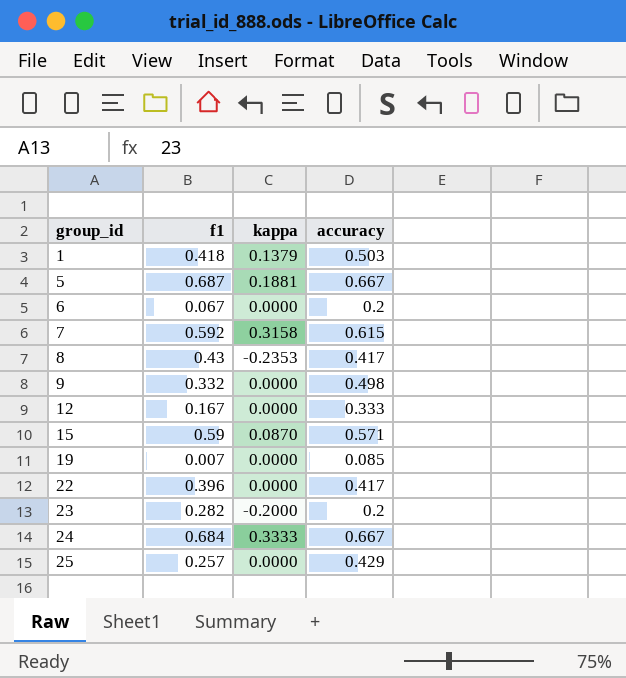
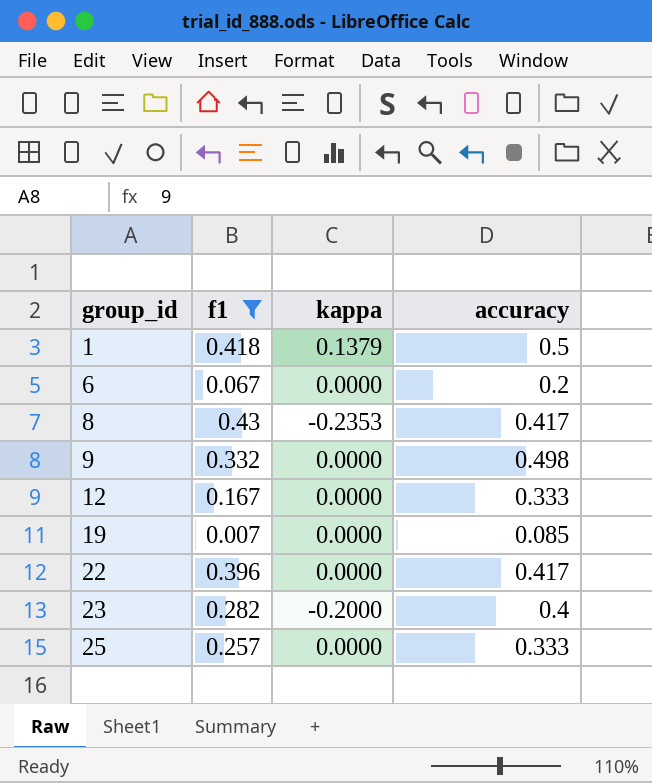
filter: none -> f1 <= 0.43
1 | accuracy: 0.503 -> 0.5
23 | accuracy: 0.2 -> 0.4
25 | accuracy: 0.429 -> 0.333

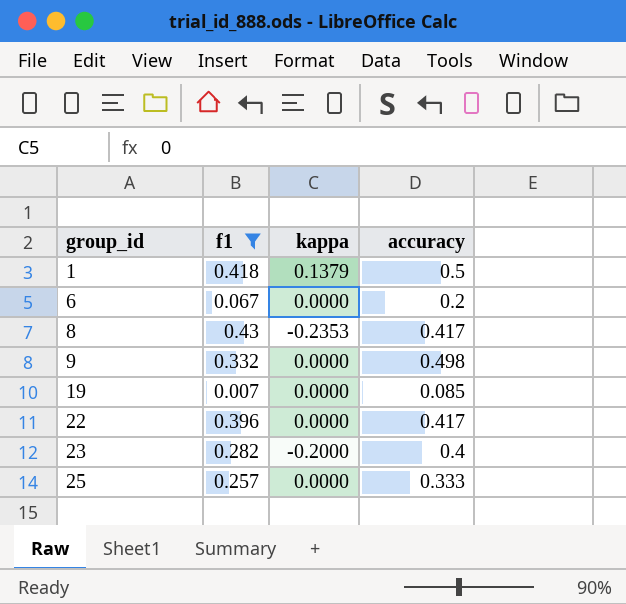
row 12: 0.167 | 0.0000 | 0.333 -> none

